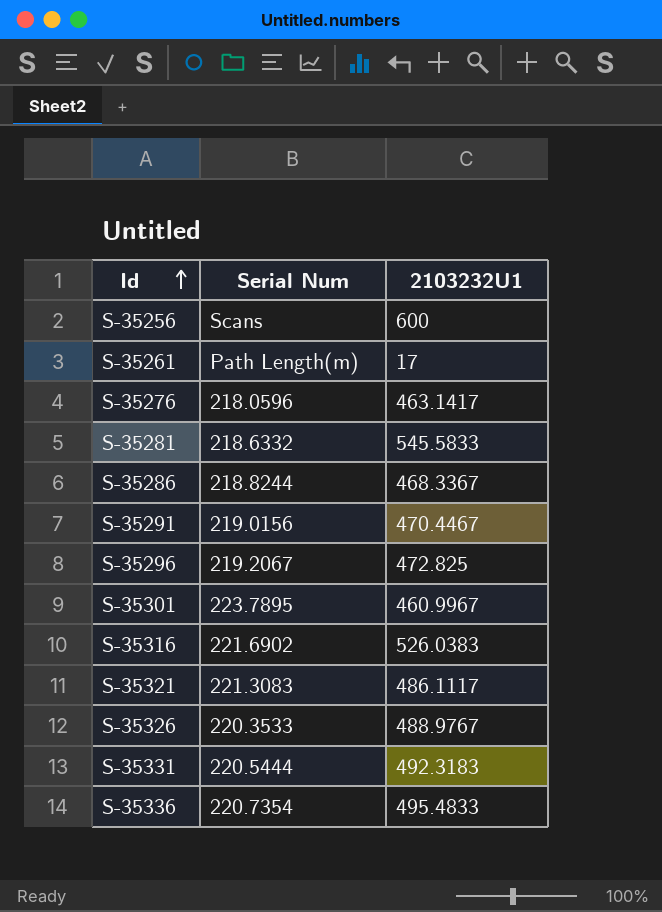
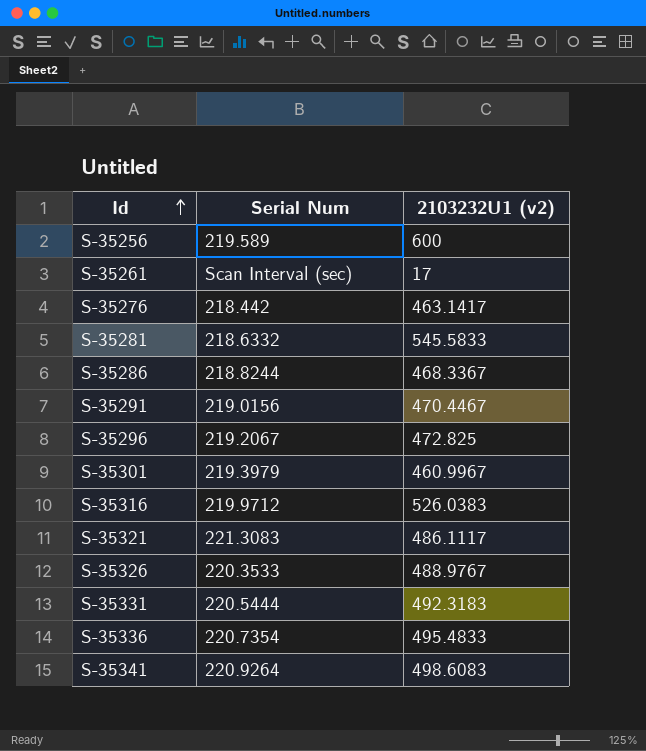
column name: 2103232U1 -> 2103232U1 (v2)
S-35256 | Serial Num: Scans -> 219.589
S-35261 | Serial Num: Path Length(m) -> Scan Interval (sec)
S-35276 | Serial Num: 218.0596 -> 218.442
S-35301 | Serial Num: 223.7895 -> 219.3979
S-35316 | Serial Num: 221.6902 -> 219.9712
row S-35341: none -> 220.9264 | 498.6083

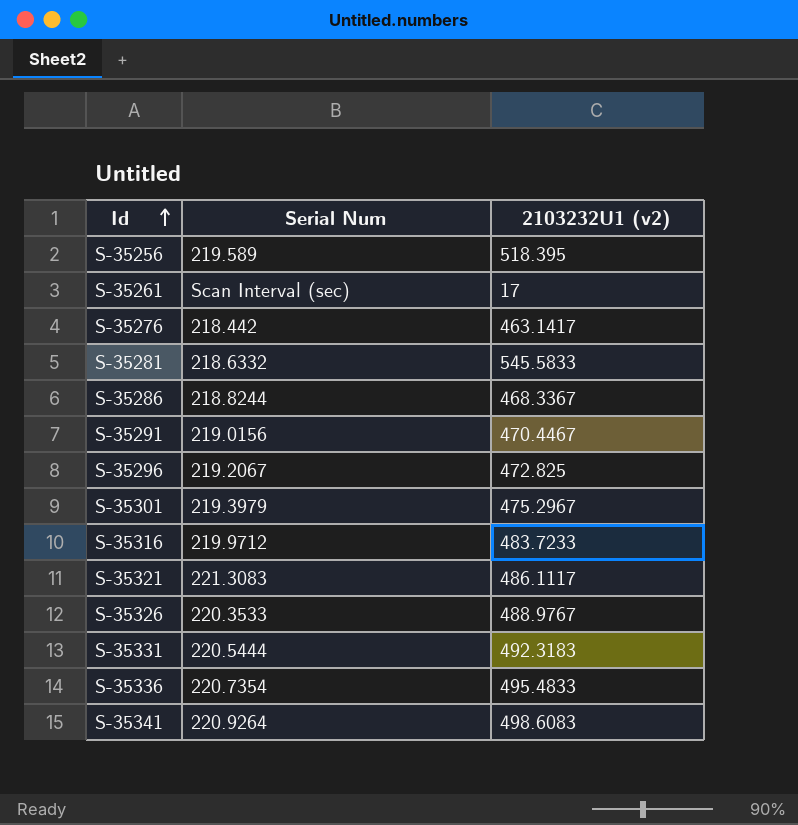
S-35256 | 2103232U1 (v2): 600 -> 518.395
S-35301 | 2103232U1 (v2): 460.9967 -> 475.2967
S-35316 | 2103232U1 (v2): 526.0383 -> 483.7233

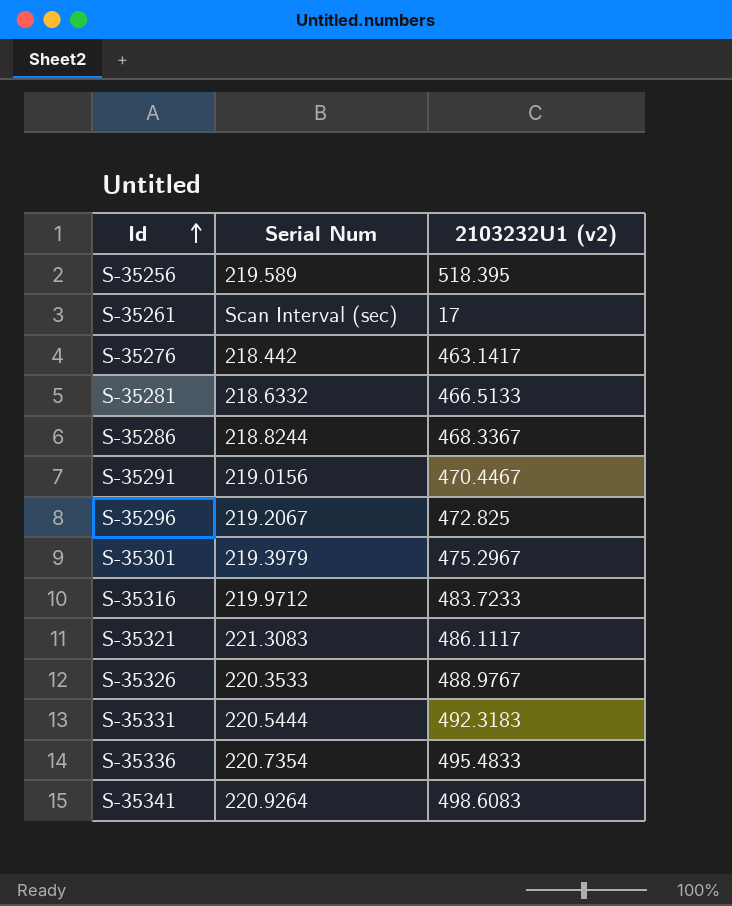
S-35281 | 2103232U1 (v2): 545.5833 -> 466.5133

